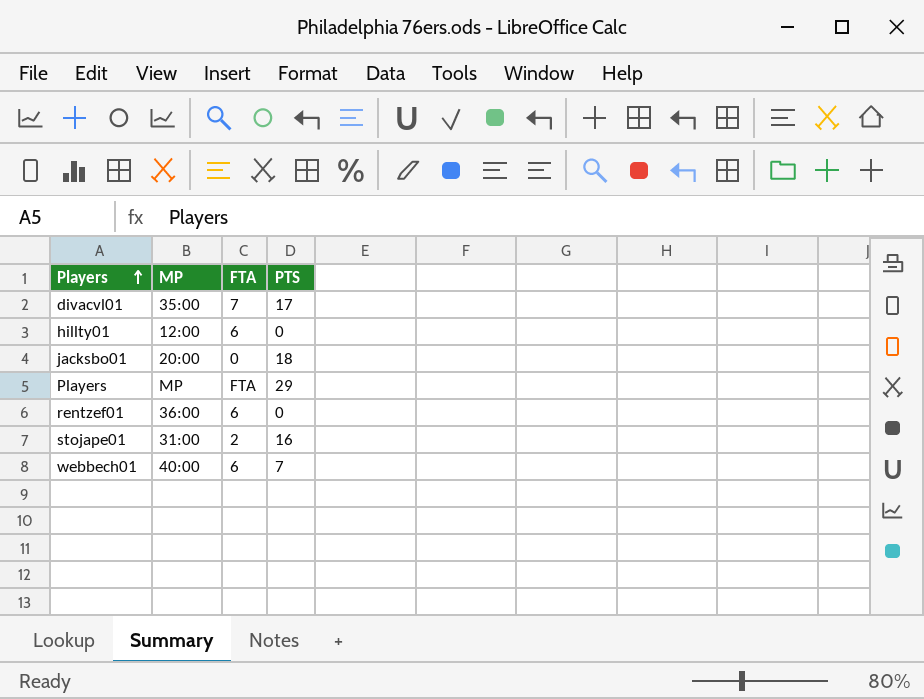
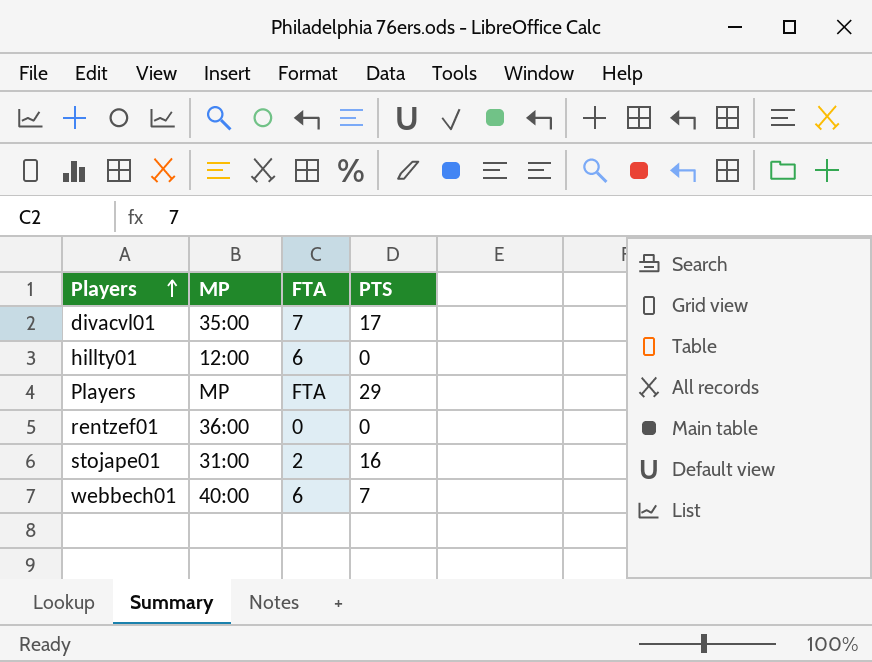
row jacksbo01: 20:00 | 0 | 18 -> none
rentzef01 | FTA: 6 -> 0

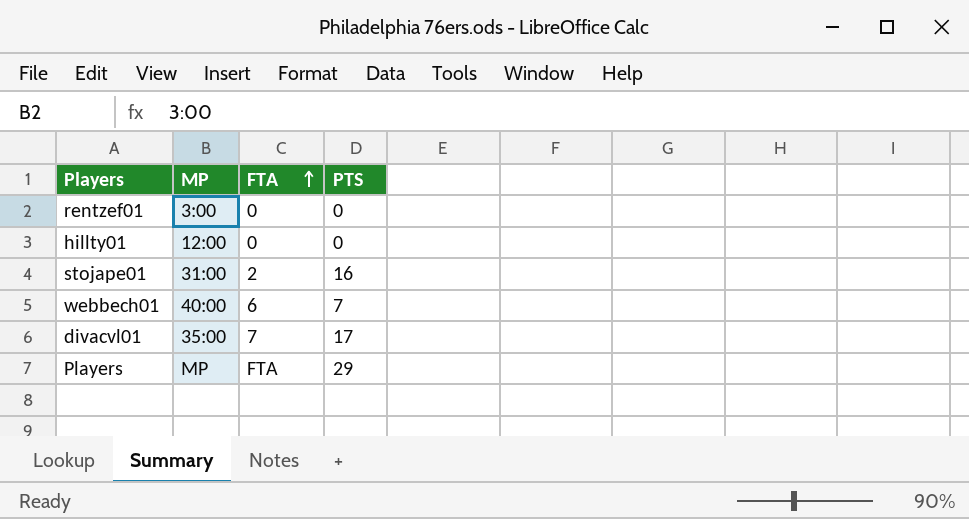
row order: Players ascending -> FTA ascending
rentzef01 | MP: 36:00 -> 3:00
hillty01 | FTA: 6 -> 0

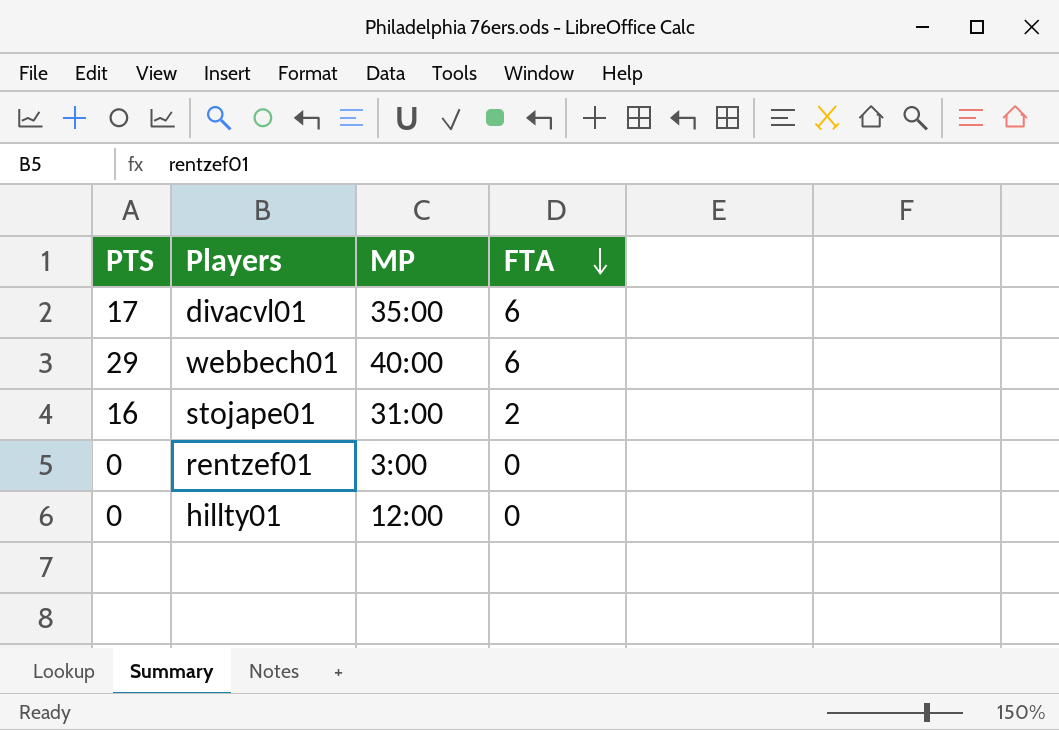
row order: FTA ascending -> FTA descending
column PTS | position: 4 -> 1
row Players: MP | FTA | 29 -> none
divacvl01 | FTA: 7 -> 6
webbech01 | PTS: 7 -> 29

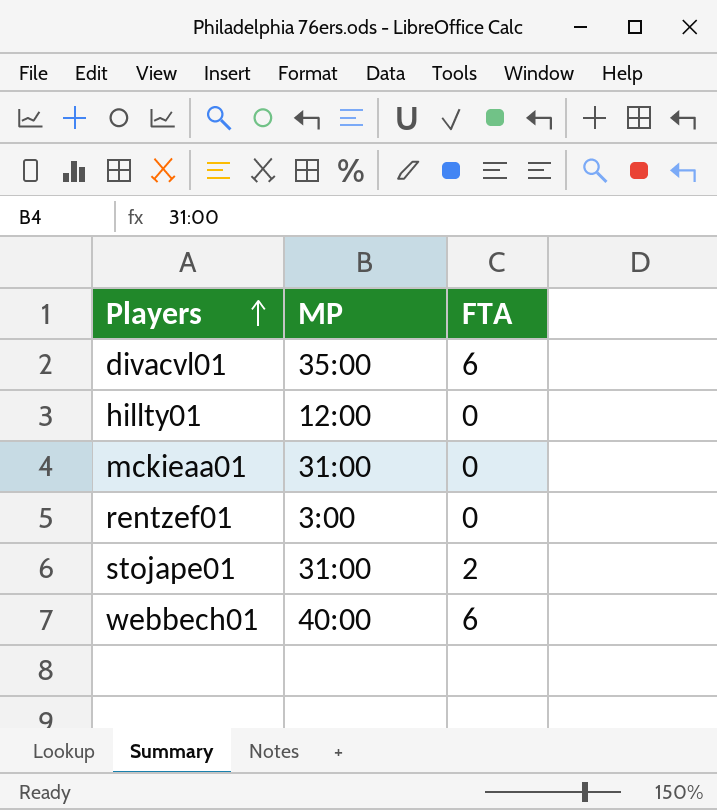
row order: FTA descending -> Players ascending
column PTS | position: 1 -> none
row mckieaa01: none -> 31:00 | 0

